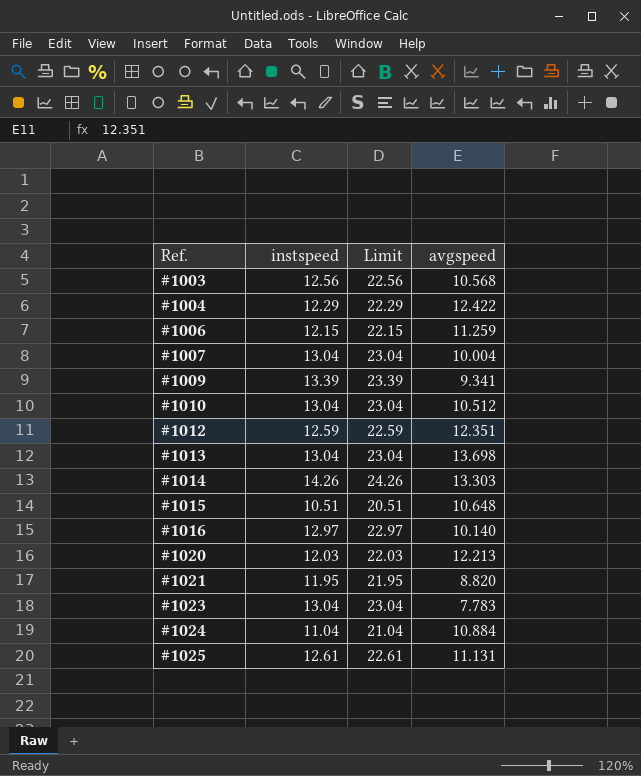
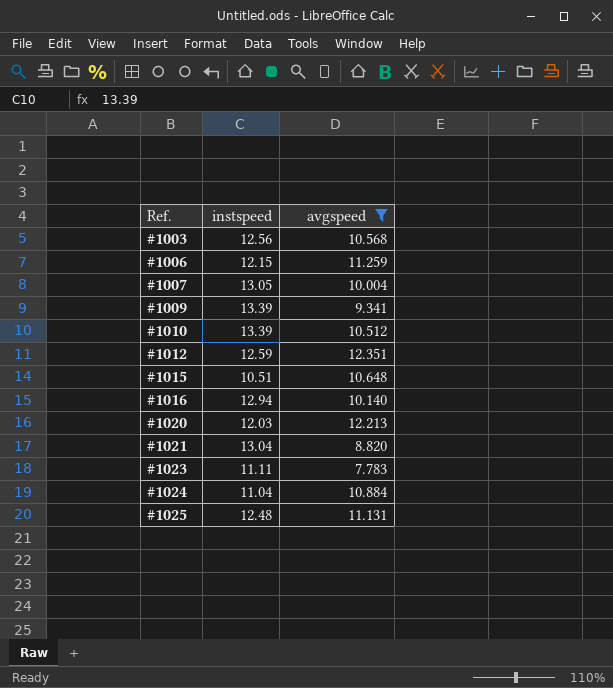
filter: none -> avgspeed <= 12.351
column Limit | formula: [instspeed] + 10 -> none
#1007 | instspeed: 13.04 -> 13.05
#1010 | instspeed: 13.04 -> 13.39
#1016 | instspeed: 12.97 -> 12.94
#1021 | instspeed: 11.95 -> 13.04
#1023 | instspeed: 13.04 -> 11.11
#1025 | instspeed: 12.61 -> 12.48

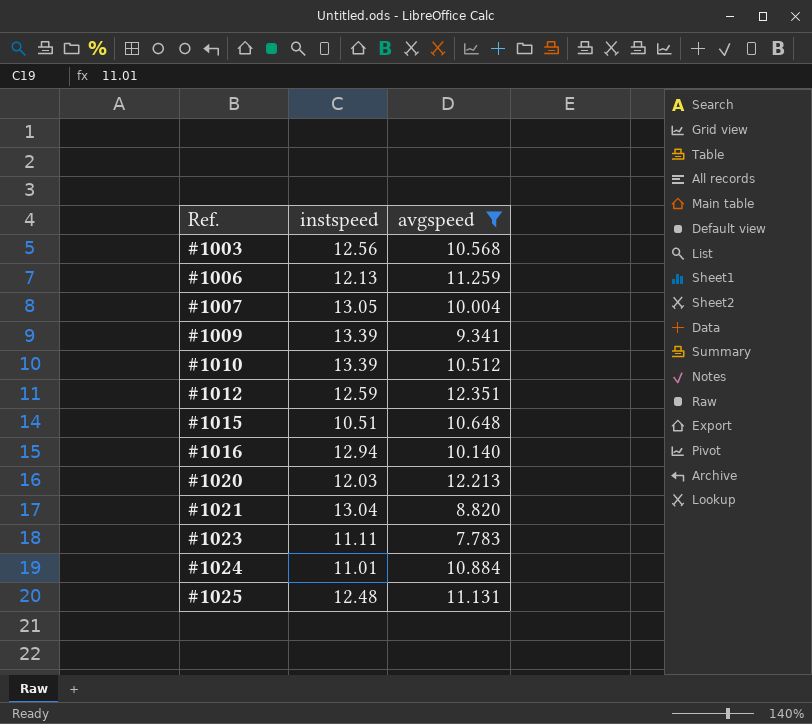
#1006 | instspeed: 12.15 -> 12.13
#1024 | instspeed: 11.04 -> 11.01

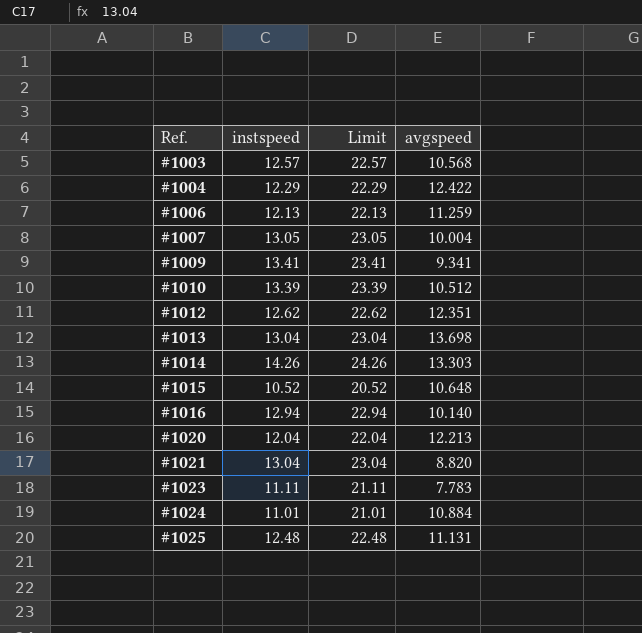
filter: avgspeed <= 12.351 -> none
column Limit | formula: none -> [instspeed] + 10
#1003 | instspeed: 12.56 -> 12.57
#1009 | instspeed: 13.39 -> 13.41
#1012 | instspeed: 12.59 -> 12.62
#1015 | instspeed: 10.51 -> 10.52
#1020 | instspeed: 12.03 -> 12.04

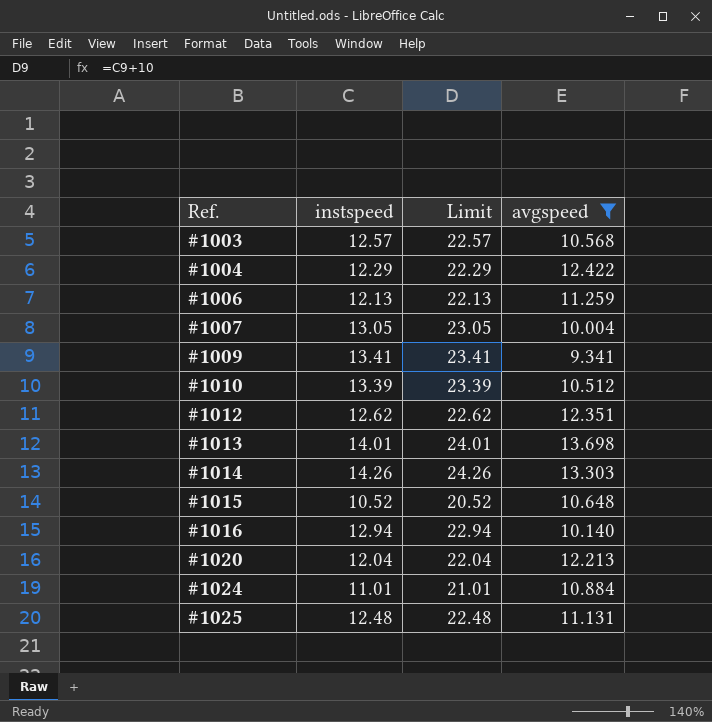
filter: none -> avgspeed >= 9.341
#1013 | instspeed: 13.04 -> 14.01
#1013 | Limit: 23.04 -> 24.01

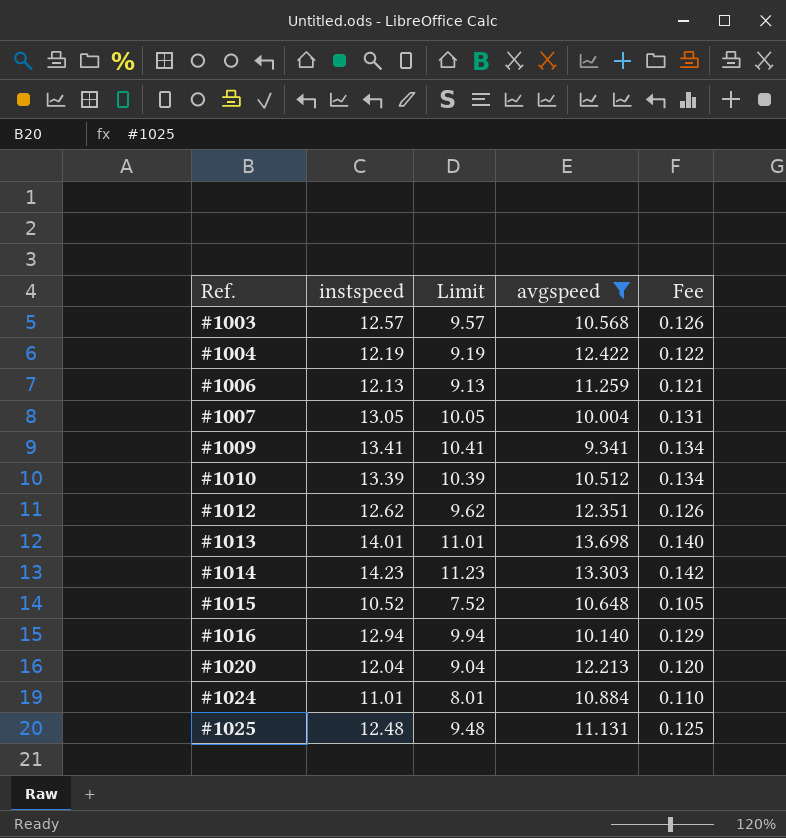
column Limit | formula: [instspeed] + 10 -> [instspeed] - 3
column Fee | formula: none -> [instspeed] * 0.01
#1004 | instspeed: 12.29 -> 12.19
#1014 | instspeed: 14.26 -> 14.23

